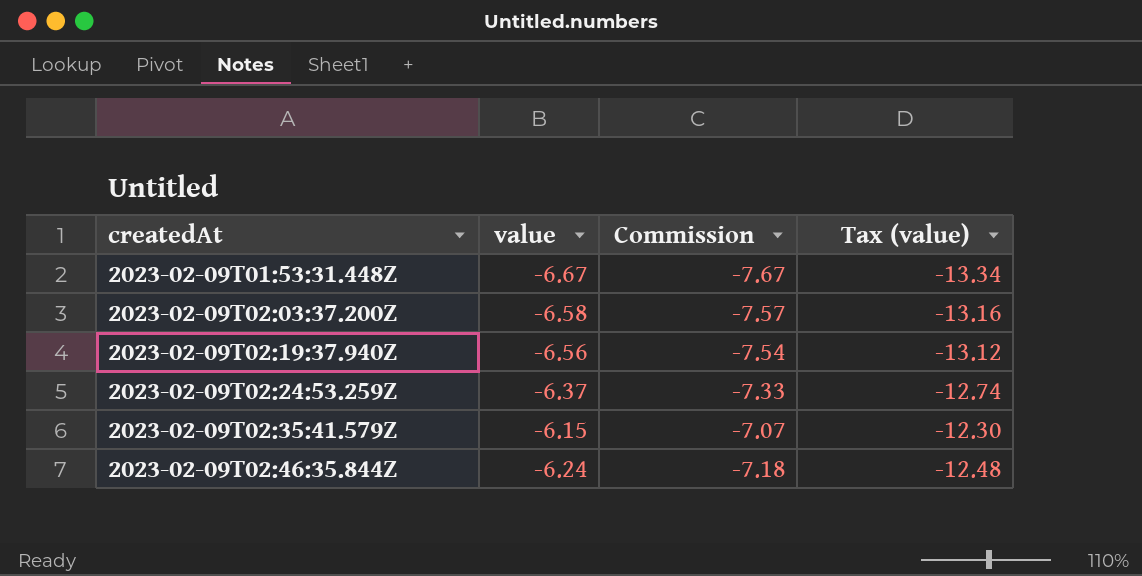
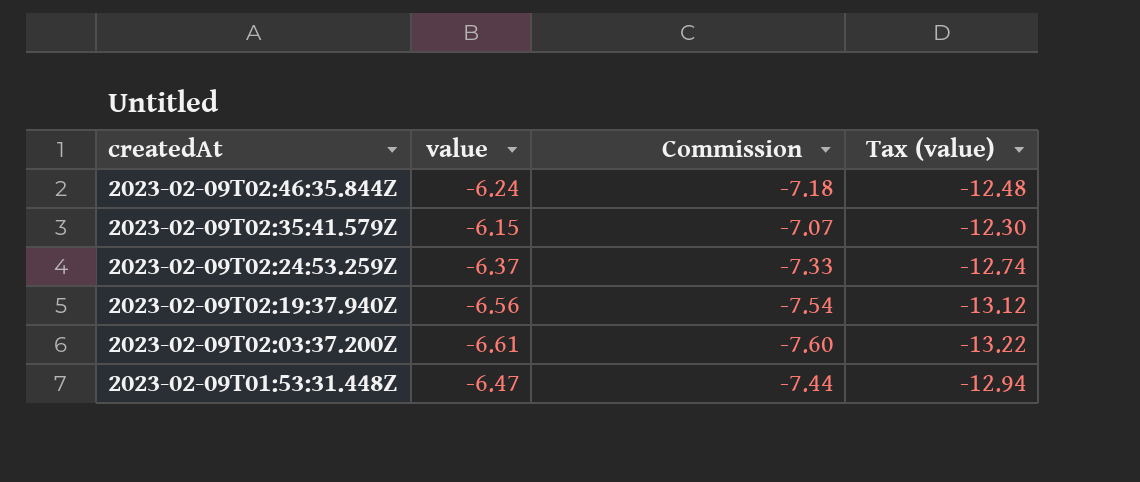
row order: createdAt ascending -> createdAt descending
2023-02-09T02:03:37.200Z | value: -6.58 -> -6.61
2023-02-09T02:03:37.200Z | Commission: -7.57 -> -7.60
2023-02-09T02:03:37.200Z | Tax (value): -13.16 -> -13.22
2023-02-09T01:53:31.448Z | value: -6.67 -> -6.47
2023-02-09T01:53:31.448Z | Commission: -7.67 -> -7.44
2023-02-09T01:53:31.448Z | Tax (value): -13.34 -> -12.94

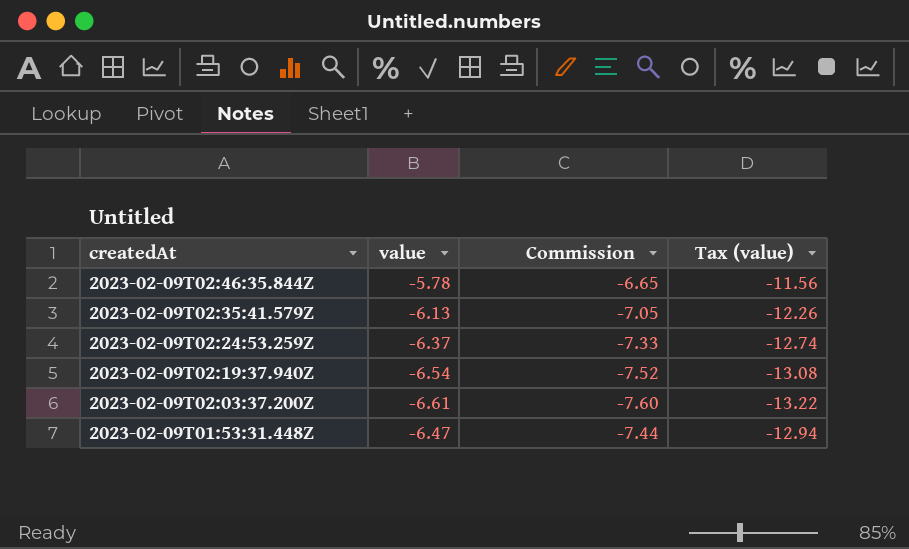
2023-02-09T02:46:35.844Z | value: -6.24 -> -5.78
2023-02-09T02:46:35.844Z | Commission: -7.18 -> -6.65
2023-02-09T02:46:35.844Z | Tax (value): -12.48 -> -11.56
2023-02-09T02:35:41.579Z | value: -6.15 -> -6.13
2023-02-09T02:35:41.579Z | Commission: -7.07 -> -7.05
2023-02-09T02:35:41.579Z | Tax (value): -12.30 -> -12.26
2023-02-09T02:19:37.940Z | value: -6.56 -> -6.54
2023-02-09T02:19:37.940Z | Commission: -7.54 -> -7.52
2023-02-09T02:19:37.940Z | Tax (value): -13.12 -> -13.08

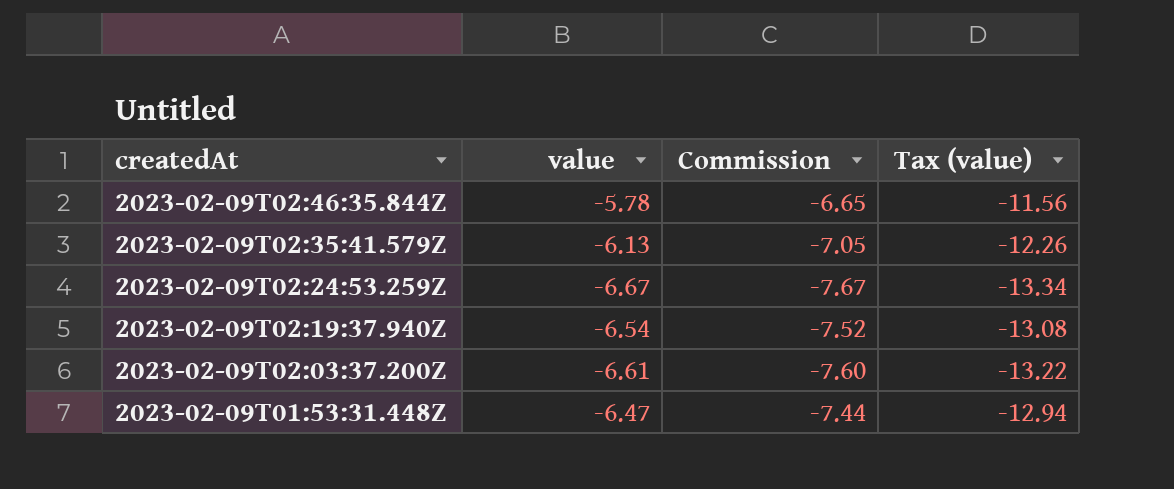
2023-02-09T02:24:53.259Z | value: -6.37 -> -6.67
2023-02-09T02:24:53.259Z | Commission: -7.33 -> -7.67
2023-02-09T02:24:53.259Z | Tax (value): -12.74 -> -13.34

